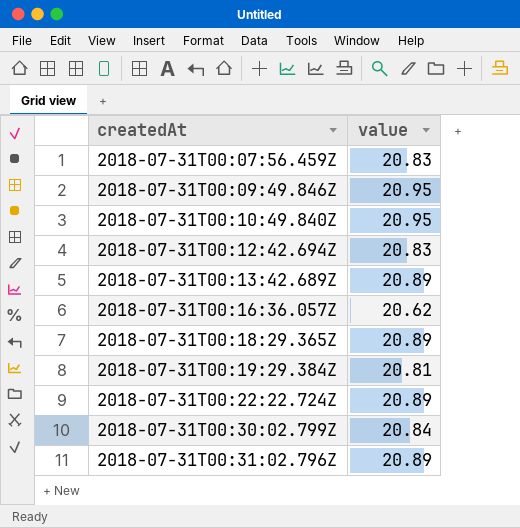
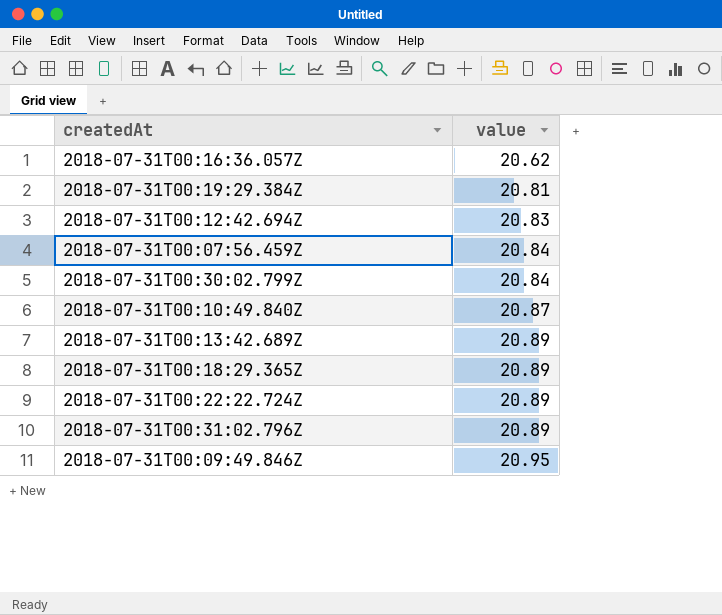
row order: createdAt ascending -> value ascending
2018-07-31T00:07:56.459Z | value: 20.83 -> 20.84
2018-07-31T00:10:49.840Z | value: 20.95 -> 20.87

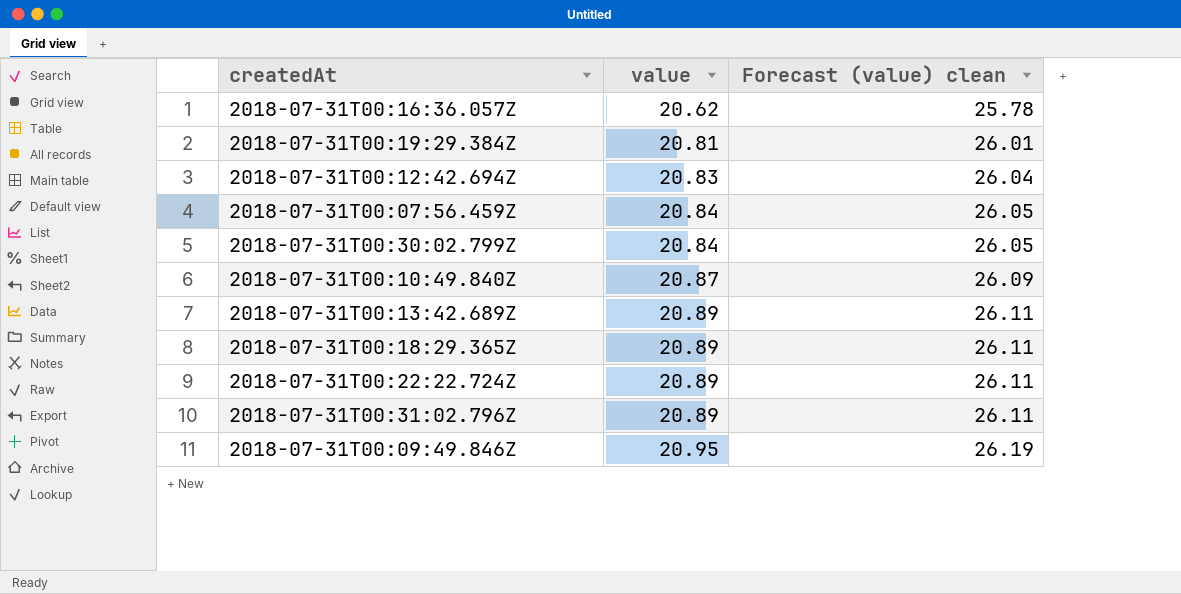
column Forecast (value) clean | formula: none -> [value] * 1.25

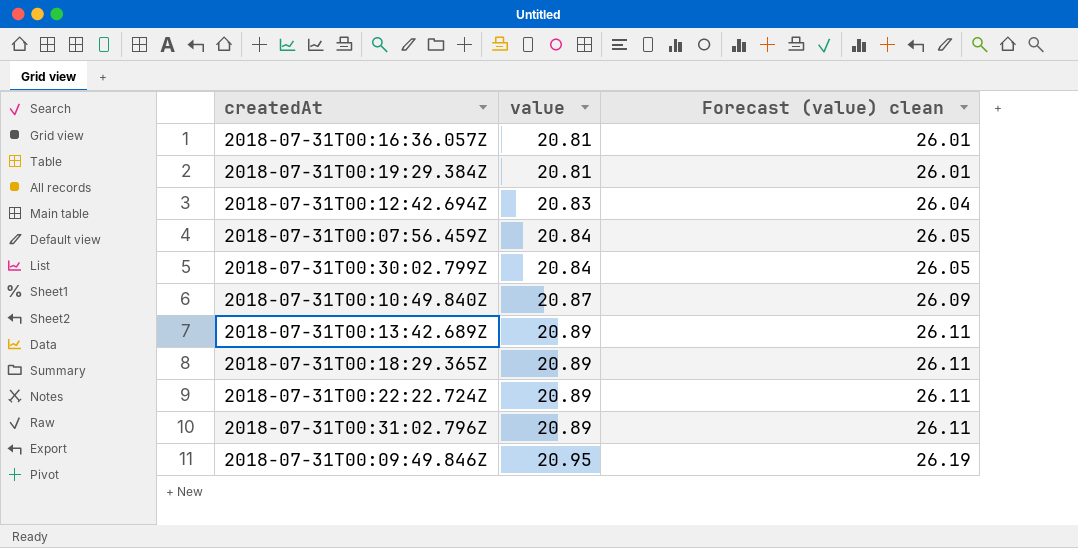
2018-07-31T00:16:36.057Z | value: 20.62 -> 20.81
2018-07-31T00:16:36.057Z | Forecast (value) clean: 25.78 -> 26.01

